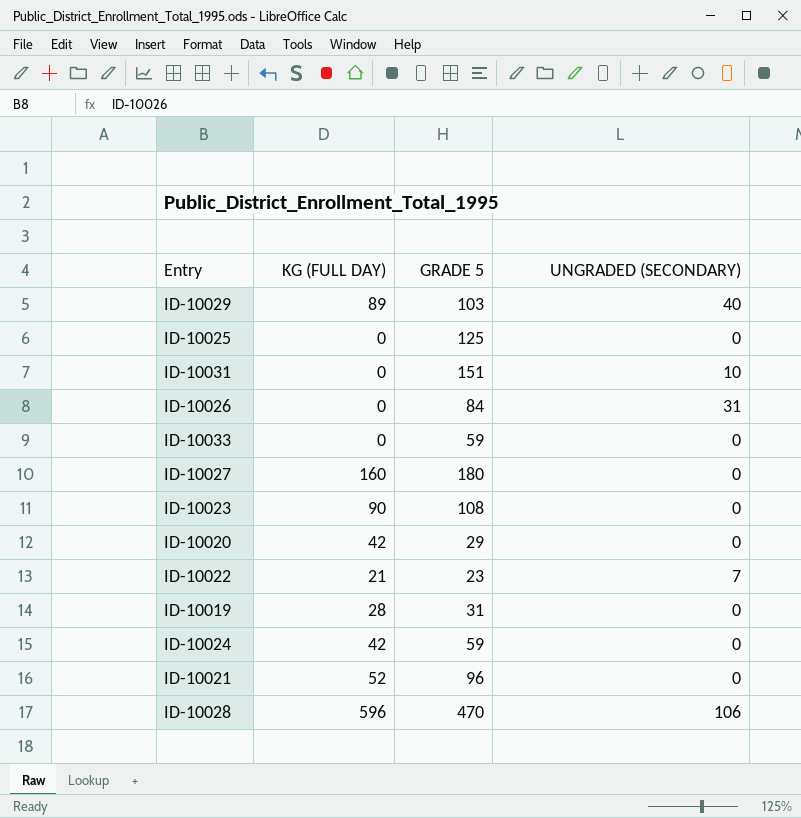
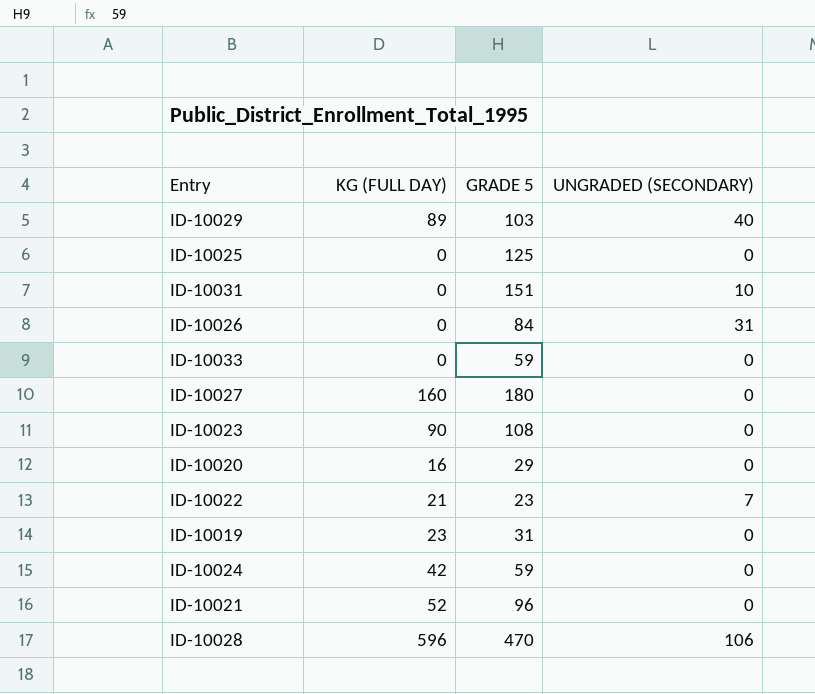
ID-10020 | KG (FULL DAY): 42 -> 16
ID-10019 | KG (FULL DAY): 28 -> 23

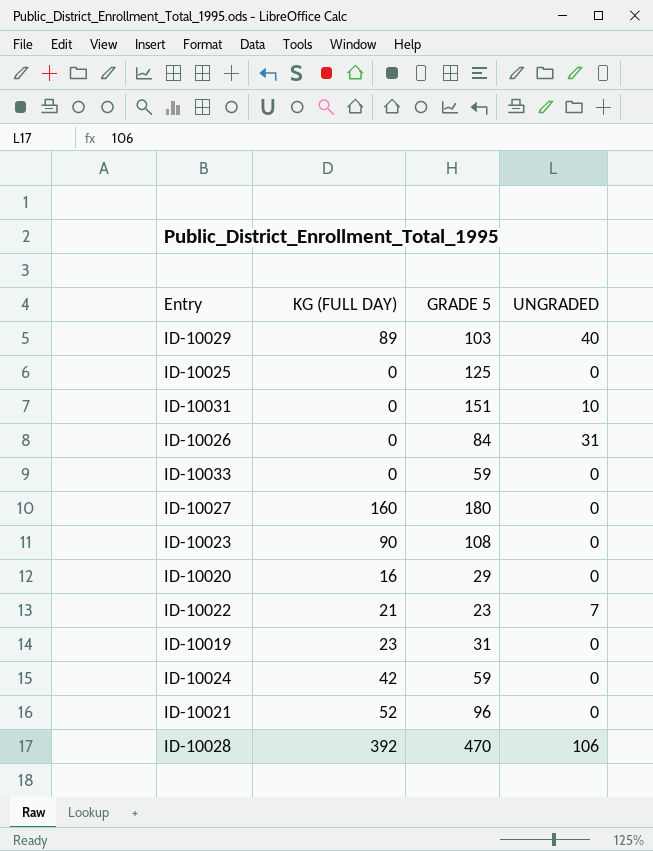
column name: UNGRADED (SECONDARY) -> UNGRADED
ID-10028 | KG (FULL DAY): 596 -> 392

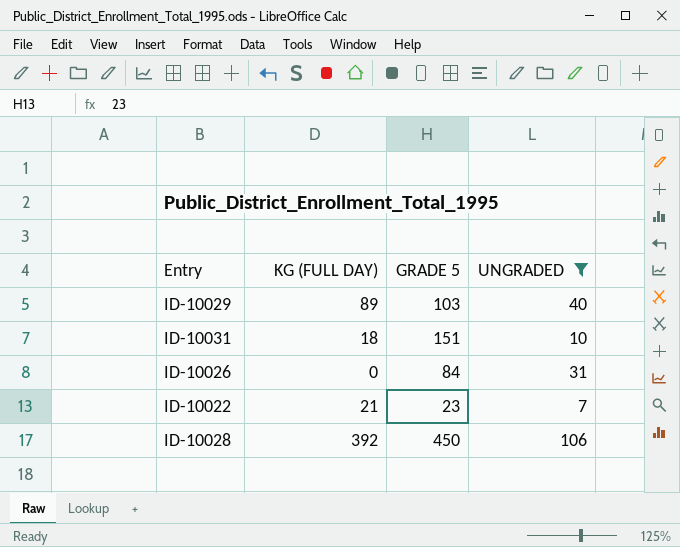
filter: none -> UNGRADED != 0
ID-10031 | KG (FULL DAY): 0 -> 18
ID-10028 | GRADE 5: 470 -> 450

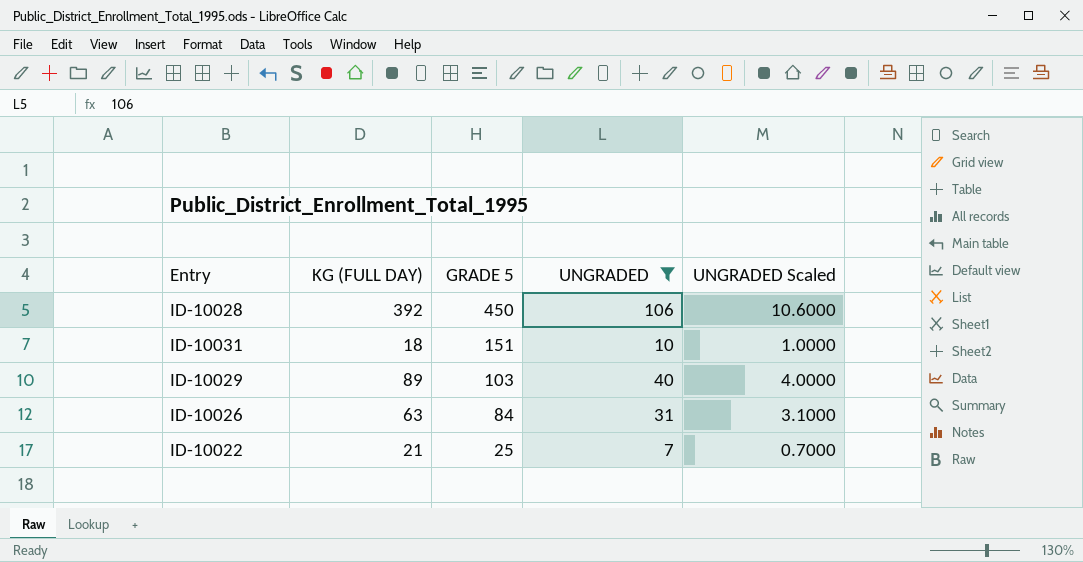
row order: none -> GRADE 5 descending
column UNGRADED Scaled | formula: none -> [UNGRADED] * 0.1
ID-10026 | KG (FULL DAY): 0 -> 63
ID-10022 | GRADE 5: 23 -> 25

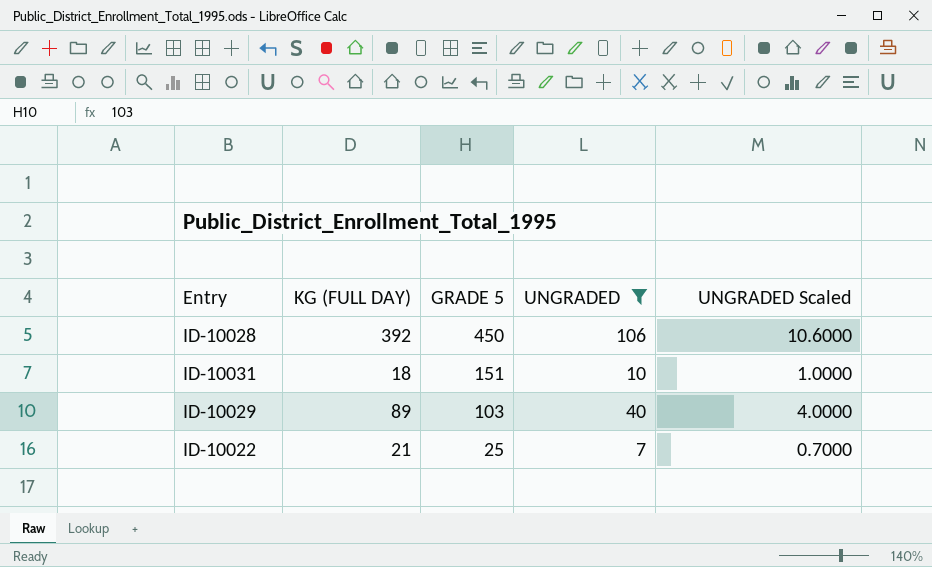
row ID-10026: 63 | 84 | 31 | 3.1000 -> none

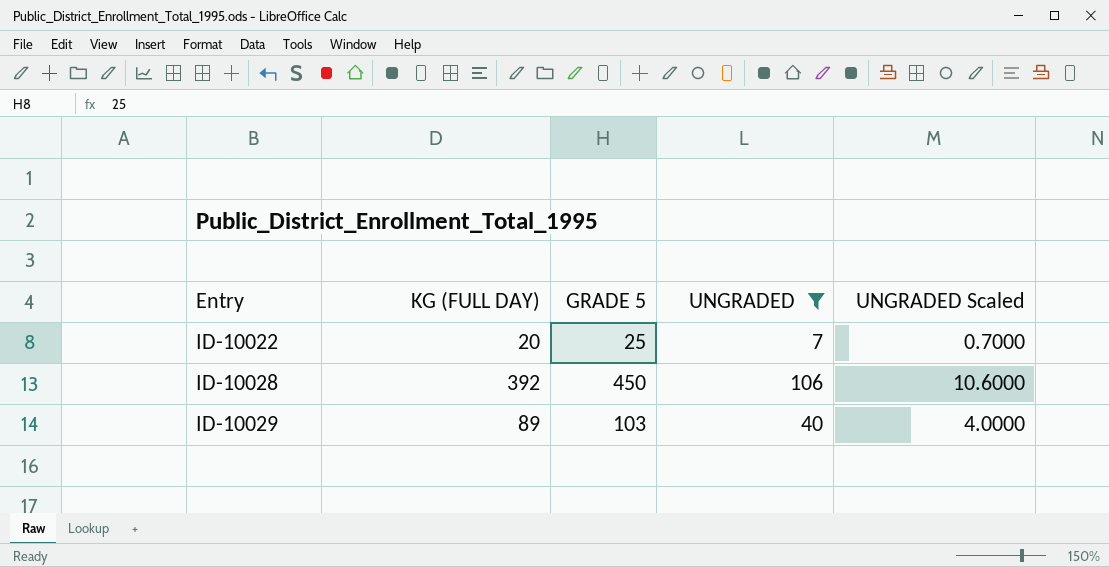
row order: GRADE 5 descending -> Entry ascending
row ID-10031: 18 | 151 | 10 | 1.0000 -> none
ID-10022 | KG (FULL DAY): 21 -> 20

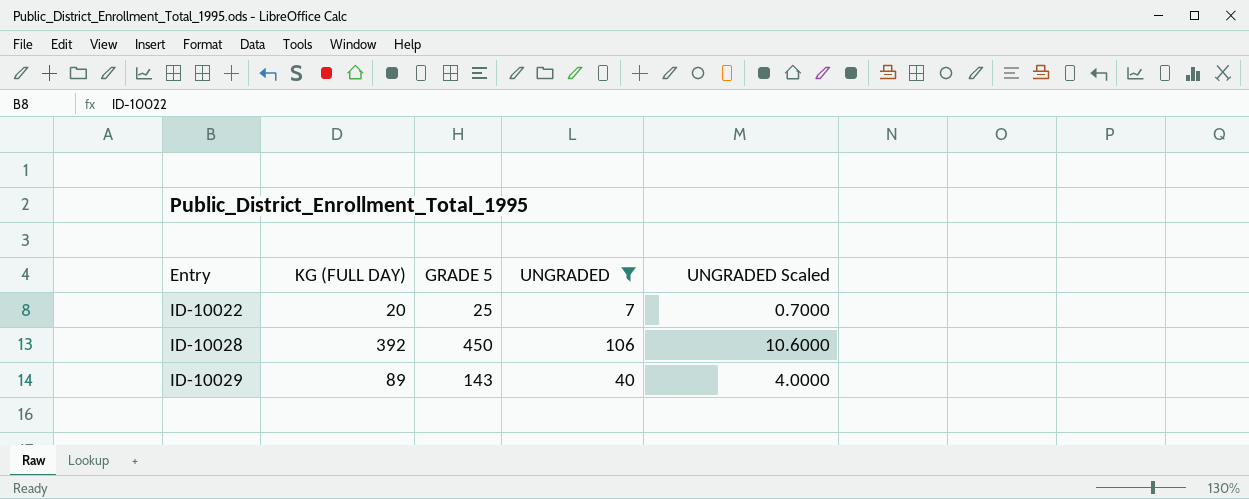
ID-10029 | GRADE 5: 103 -> 143

